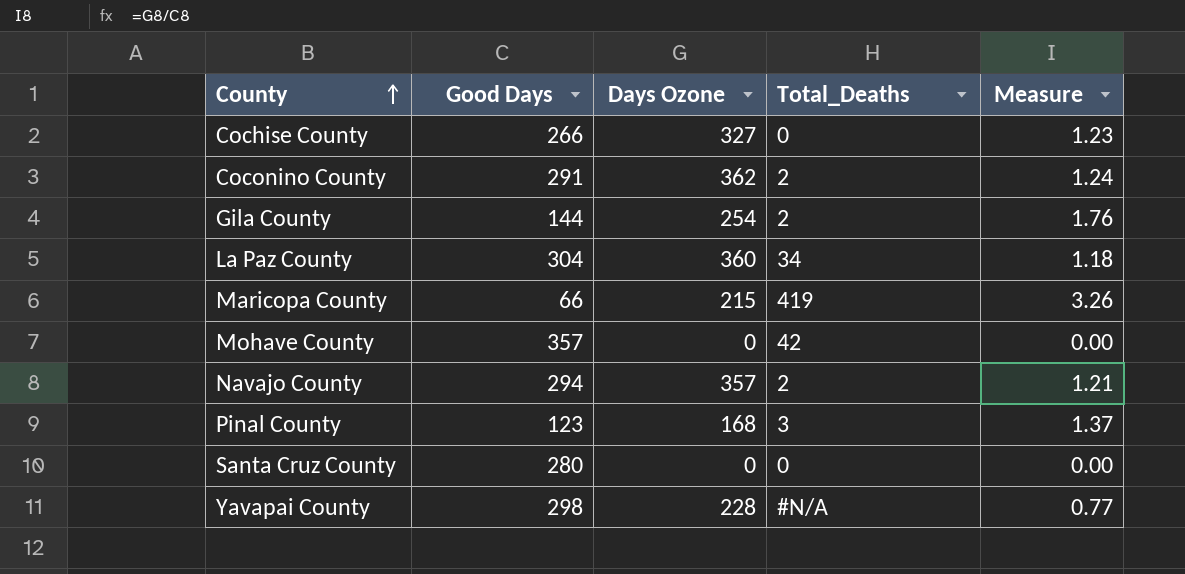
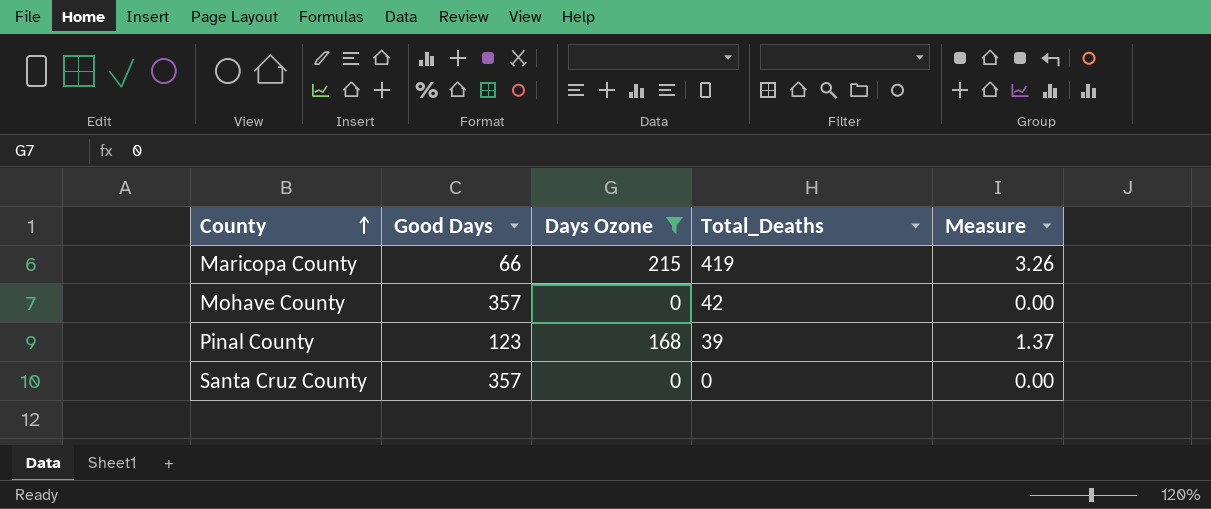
filter: none -> Days Ozone <= 215
Pinal County | Total_Deaths: 3 -> 39
Santa Cruz County | Good Days: 280 -> 357

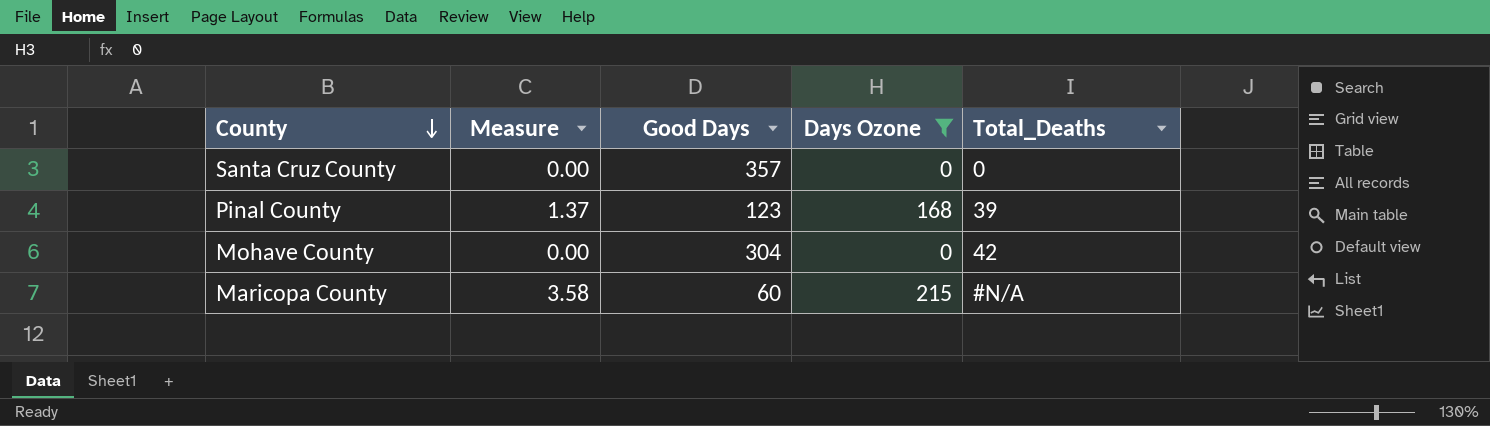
row order: County ascending -> County descending
column Measure | position: 5 -> 2
Mohave County | Good Days: 357 -> 304
Maricopa County | Measure: 3.26 -> 3.58
Maricopa County | Good Days: 66 -> 60
Maricopa County | Total_Deaths: 419 -> #N/A

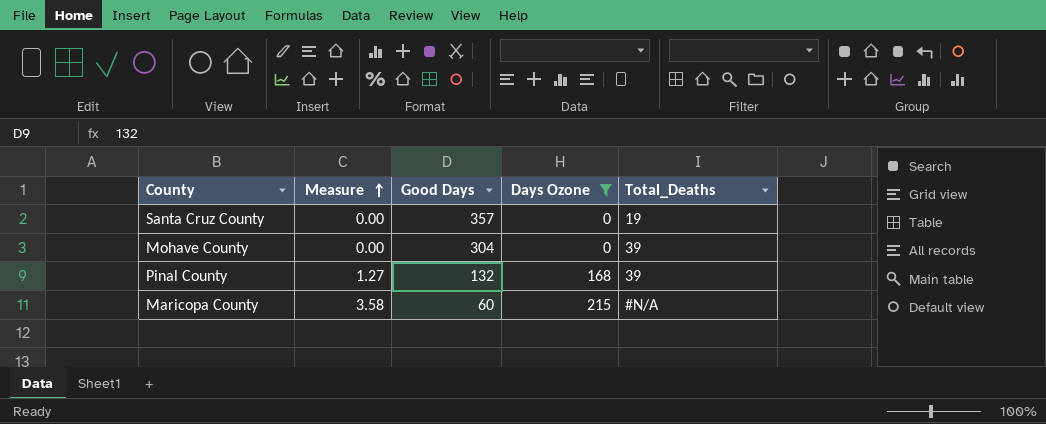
row order: County descending -> Measure ascending
Santa Cruz County | Total_Deaths: 0 -> 19
Mohave County | Total_Deaths: 42 -> 39
Pinal County | Measure: 1.37 -> 1.27
Pinal County | Good Days: 123 -> 132

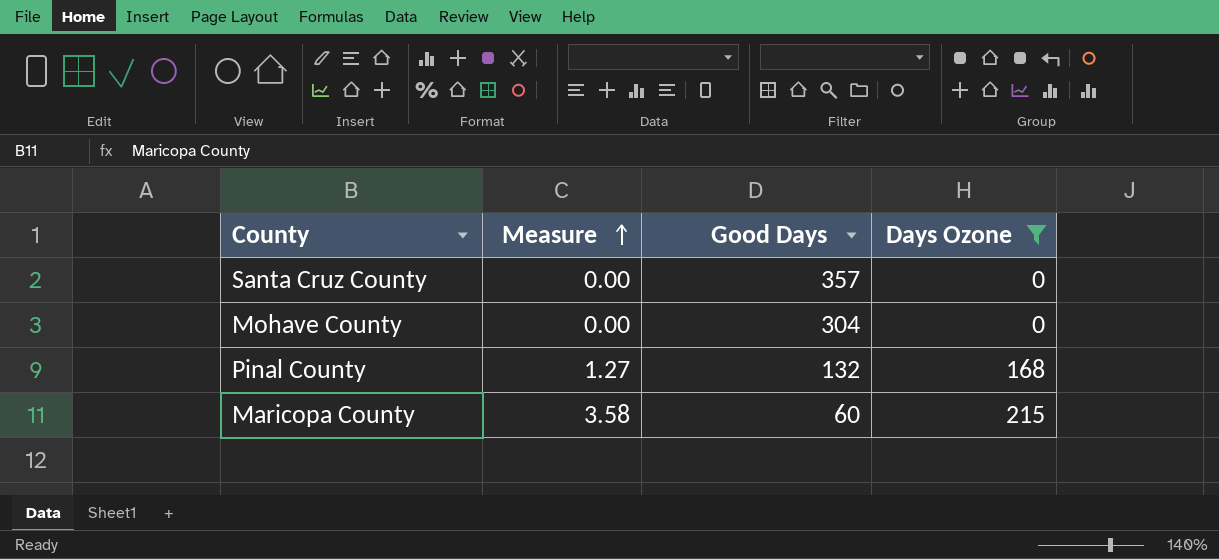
column Total_Deaths | position: 5 -> none

